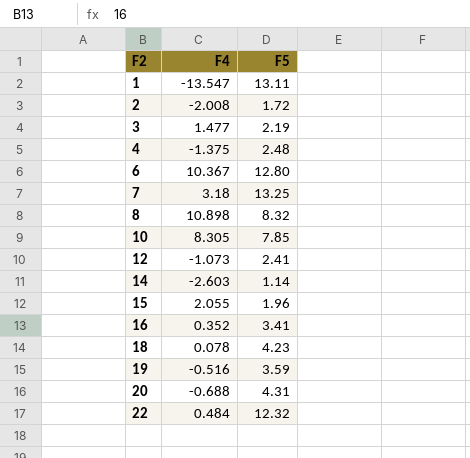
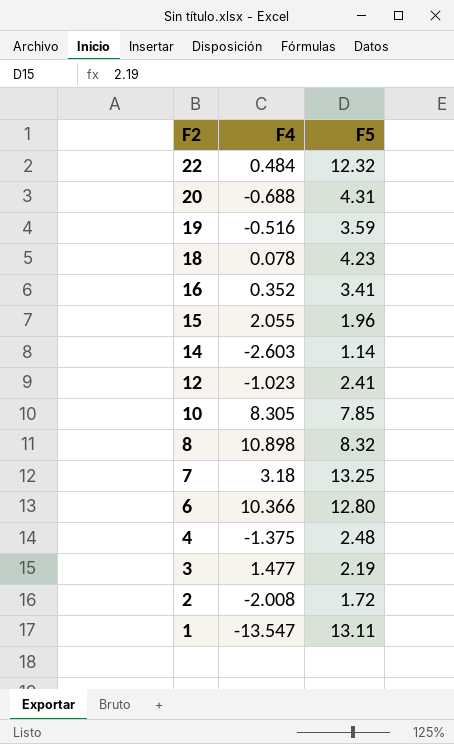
row order: F2 ascending -> F2 descending
12 | F4: -1.073 -> -1.023
6 | F4: 10.367 -> 10.366

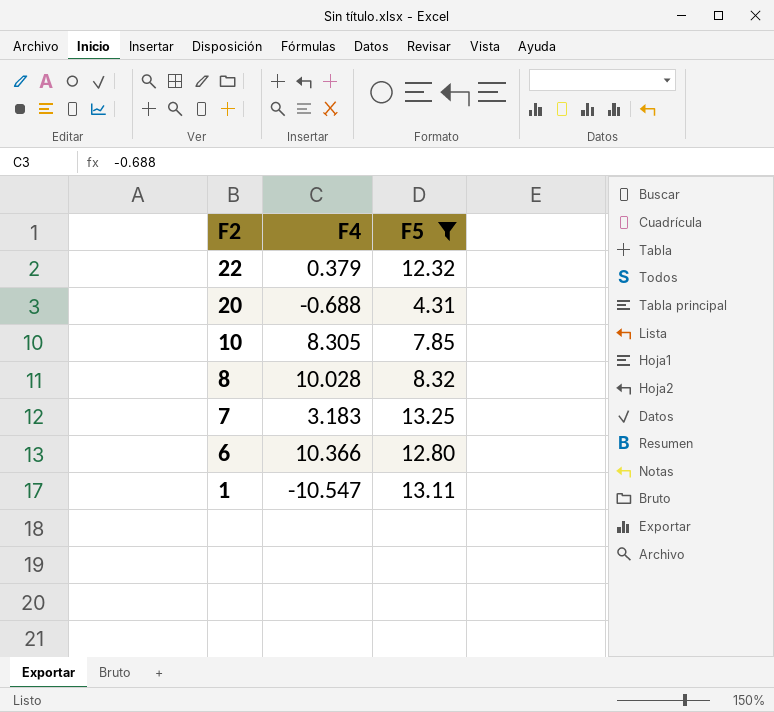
filter: none -> F5 >= 4.31
22 | F4: 0.484 -> 0.379
8 | F4: 10.898 -> 10.028
7 | F4: 3.18 -> 3.183
1 | F4: -13.547 -> -10.547

